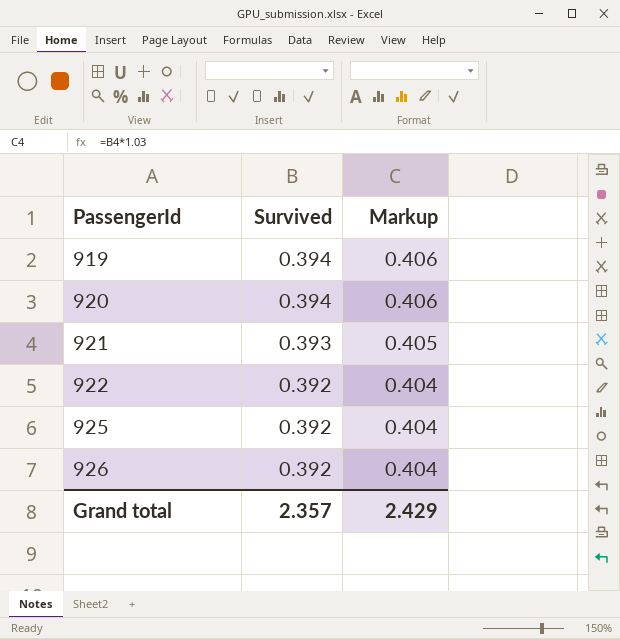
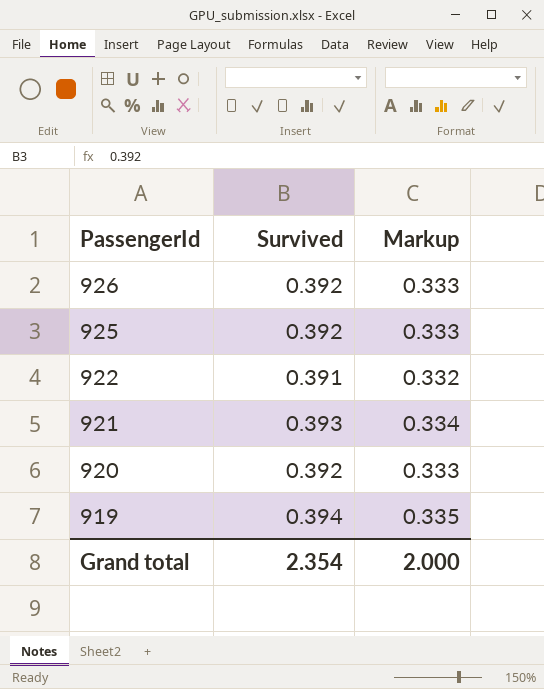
row order: PassengerId ascending -> PassengerId descending
column Markup | formula: [Survived] * 1.03 -> [Survived] * 0.85
922 | Survived: 0.392 -> 0.391
920 | Survived: 0.394 -> 0.392
Grand total | Survived: 2.357 -> 2.354
Grand total | Markup: 2.429 -> 2.000

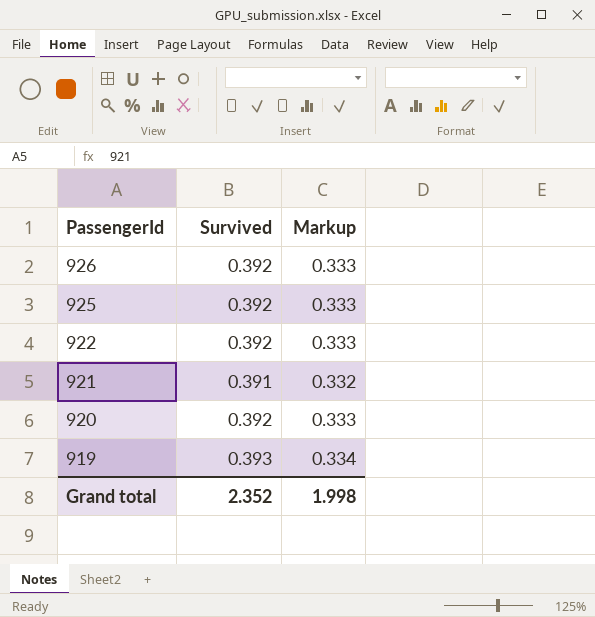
922 | Survived: 0.391 -> 0.392
922 | Markup: 0.332 -> 0.333
921 | Survived: 0.393 -> 0.391
921 | Markup: 0.334 -> 0.332
919 | Survived: 0.394 -> 0.393
919 | Markup: 0.335 -> 0.334
Grand total | Survived: 2.354 -> 2.352
Grand total | Markup: 2.000 -> 1.998

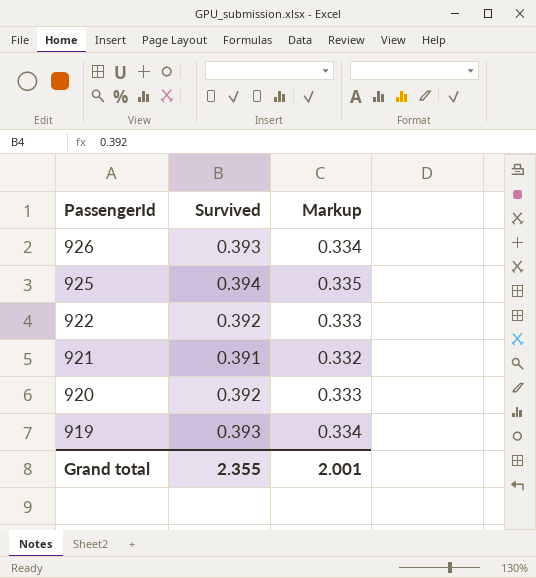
926 | Survived: 0.392 -> 0.393
926 | Markup: 0.333 -> 0.334
925 | Survived: 0.392 -> 0.394
925 | Markup: 0.333 -> 0.335
Grand total | Survived: 2.352 -> 2.355
Grand total | Markup: 1.998 -> 2.001

